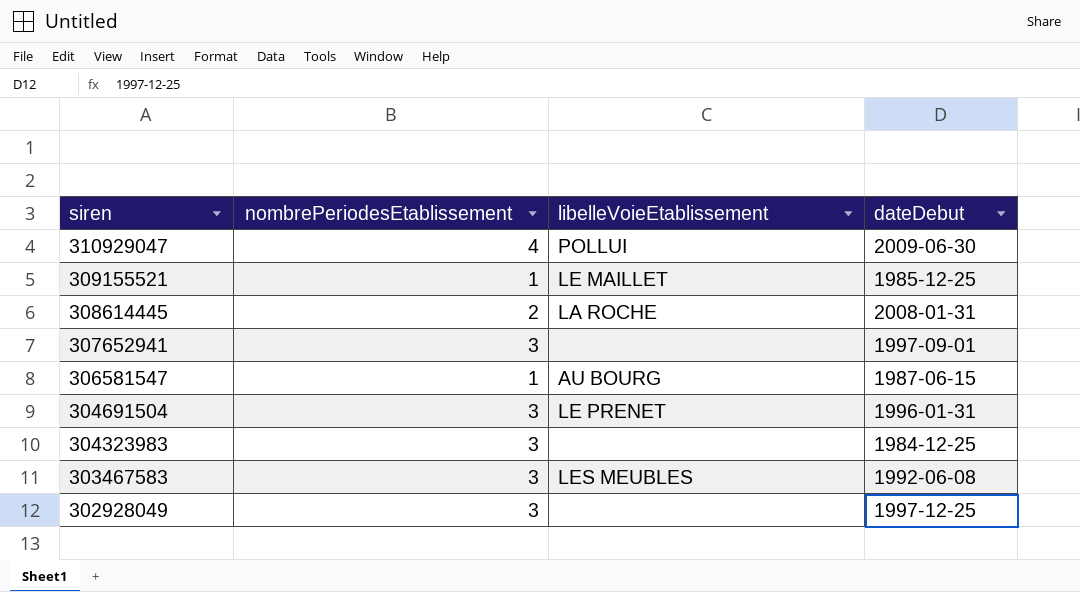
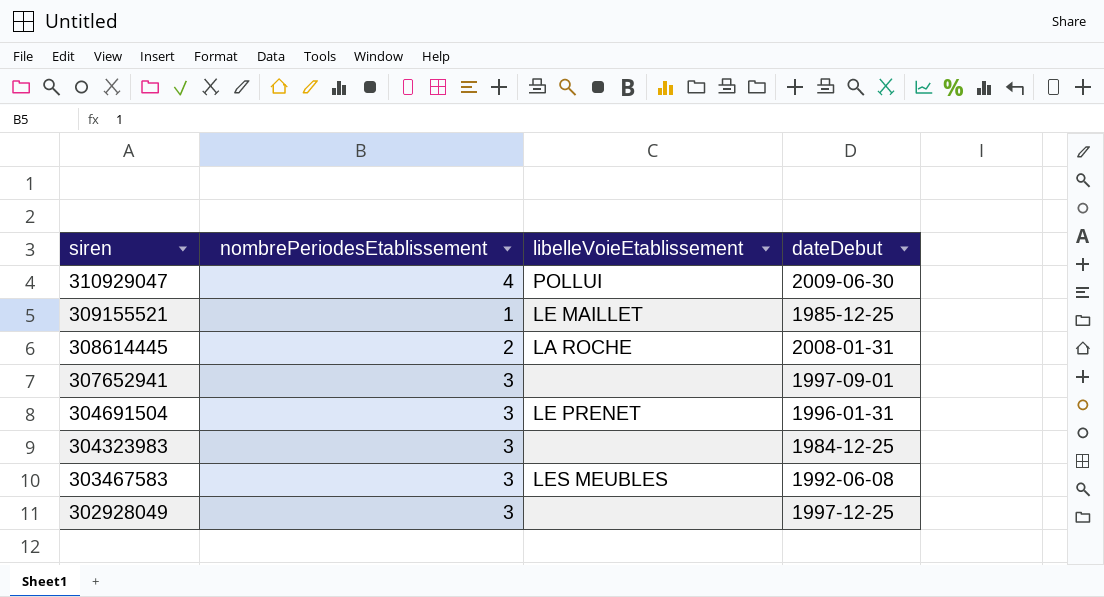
row 306581547: 1 | AU BOURG | 1987-06-15 -> none

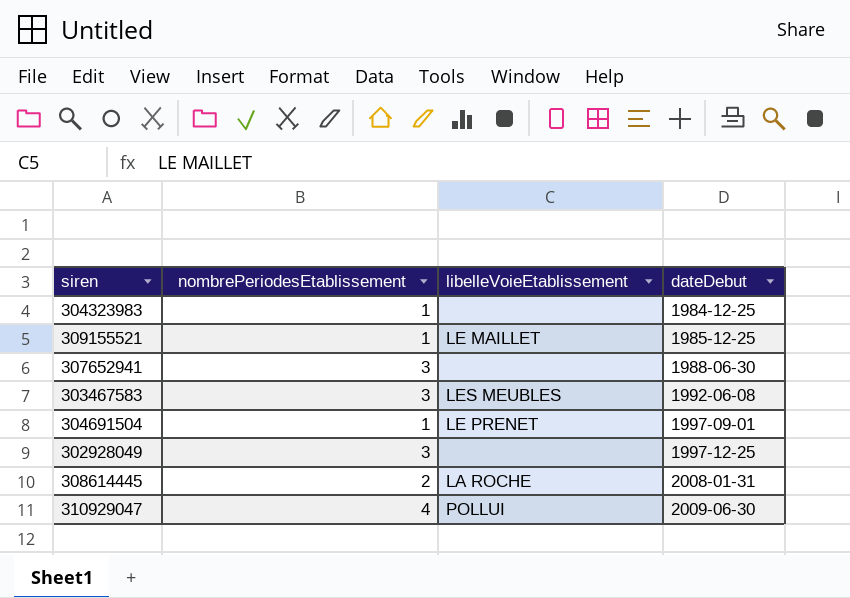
row order: siren descending -> dateDebut ascending
304323983 | nombrePeriodesEtablissement: 3 -> 1
307652941 | dateDebut: 1997-09-01 -> 1988-06-30
304691504 | nombrePeriodesEtablissement: 3 -> 1
304691504 | dateDebut: 1996-01-31 -> 1997-09-01

